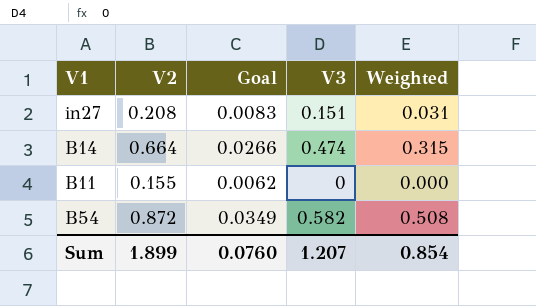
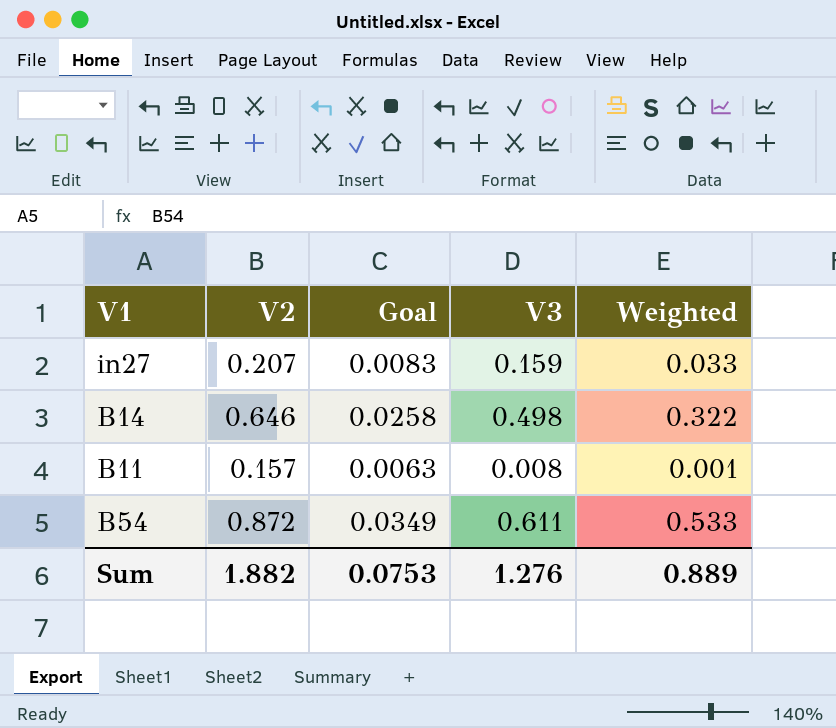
in27 | V2: 0.208 -> 0.207
in27 | V3: 0.151 -> 0.159
in27 | Weighted: 0.031 -> 0.033
B14 | V2: 0.664 -> 0.646
B14 | Goal: 0.0266 -> 0.0258
B14 | V3: 0.474 -> 0.498
B14 | Weighted: 0.315 -> 0.322
B11 | V2: 0.155 -> 0.157
B11 | Goal: 0.0062 -> 0.0063
B11 | V3: 0 -> 0.008
B11 | Weighted: 0.000 -> 0.001
B54 | V3: 0.582 -> 0.611
B54 | Weighted: 0.508 -> 0.533
Sum | V2: 1.899 -> 1.882
Sum | Goal: 0.0760 -> 0.0753
Sum | V3: 1.207 -> 1.276
Sum | Weighted: 0.854 -> 0.889

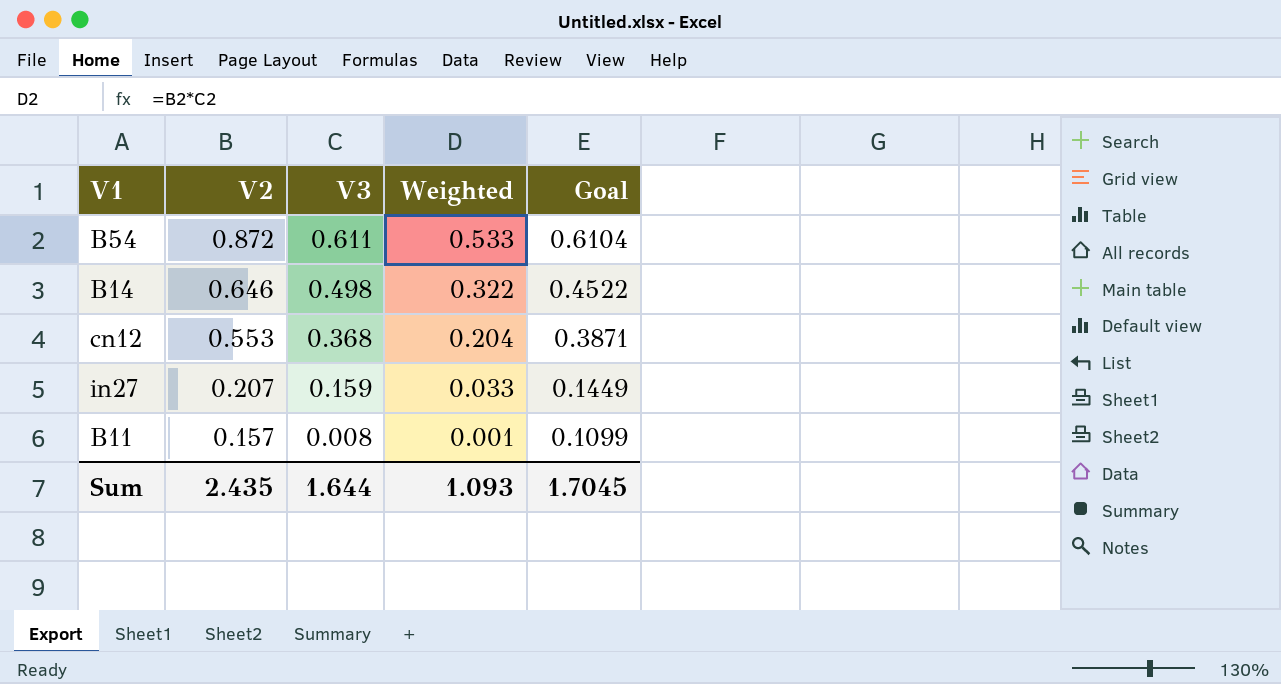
row order: none -> V2 descending
column Goal | formula: [V2] * 0.04 -> [V2] * 0.7
column Goal | position: 3 -> 5
row cn12: none -> 0.553 | 0.368 | 0.204 | 0.3871
Sum | V2: 1.882 -> 2.435
Sum | V3: 1.276 -> 1.644
Sum | Weighted: 0.889 -> 1.093
Sum | Goal: 0.0753 -> 1.7045

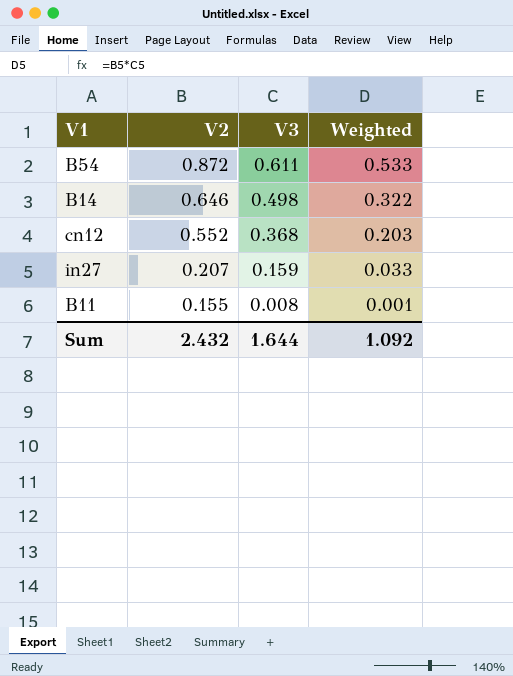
column Goal | formula: [V2] * 0.7 -> none
cn12 | V2: 0.553 -> 0.552
cn12 | Weighted: 0.204 -> 0.203
B11 | V2: 0.157 -> 0.155
Sum | V2: 2.435 -> 2.432
Sum | Weighted: 1.093 -> 1.092

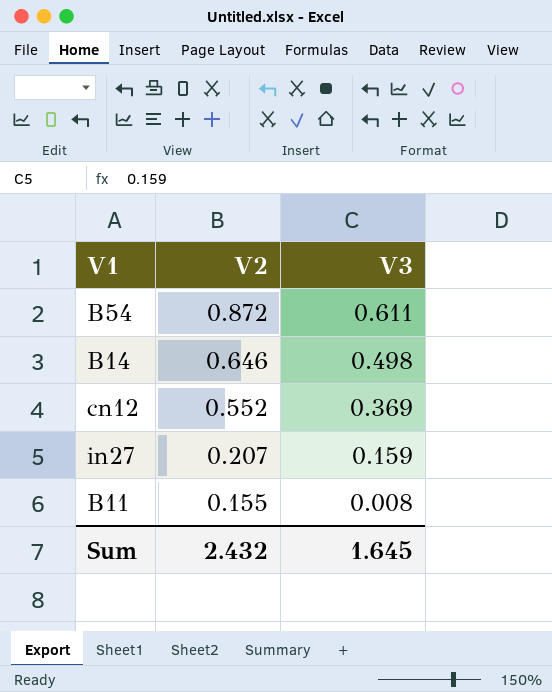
column Weighted | formula: [V2] * [V3] -> none
cn12 | V3: 0.368 -> 0.369
Sum | V3: 1.644 -> 1.645

